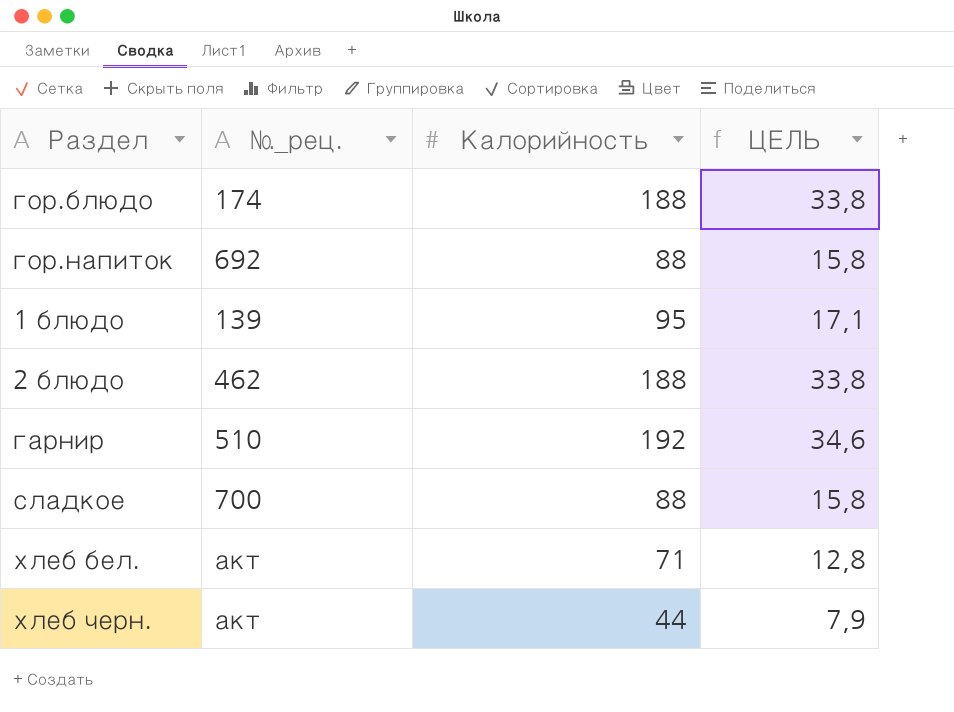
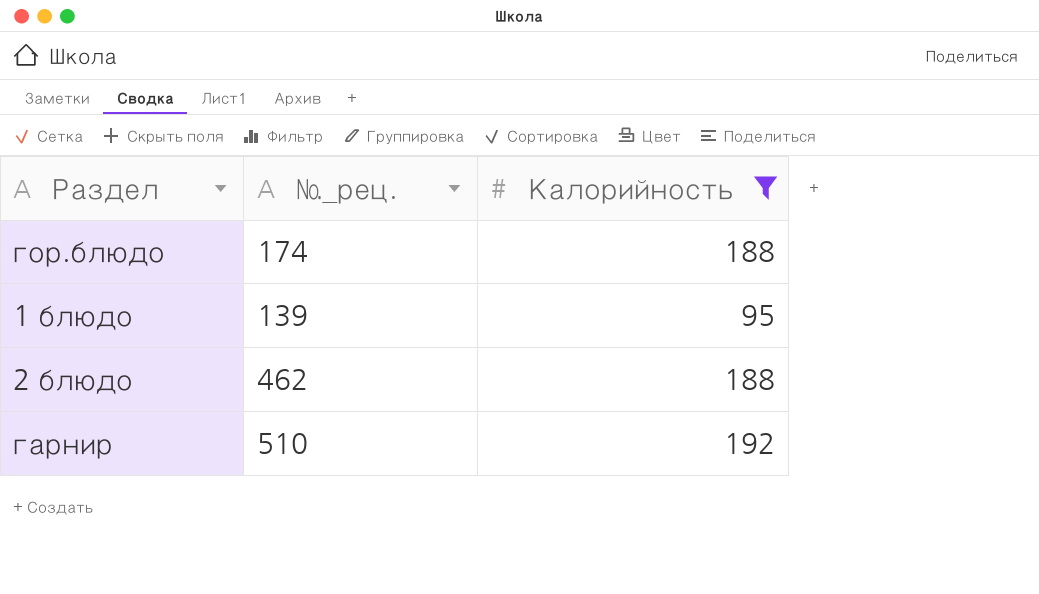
filter: none -> Калорийность >= 95
column ЦЕЛЬ | formula: [Калорийность] * 0,18 -> none

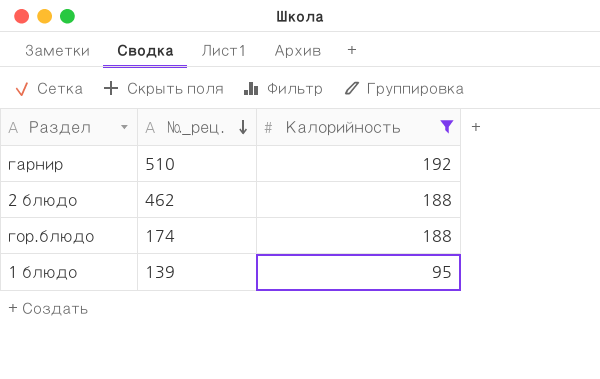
row order: none -> №_рец. descending

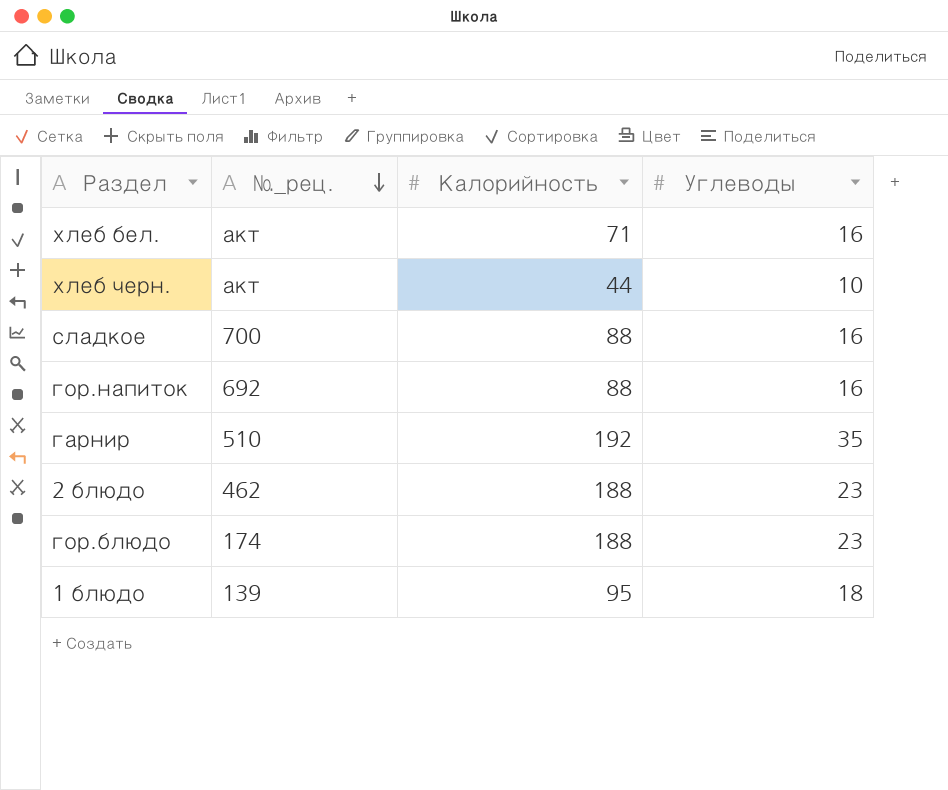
filter: Калорийность >= 95 -> none
column Углеводы | position: none -> 4

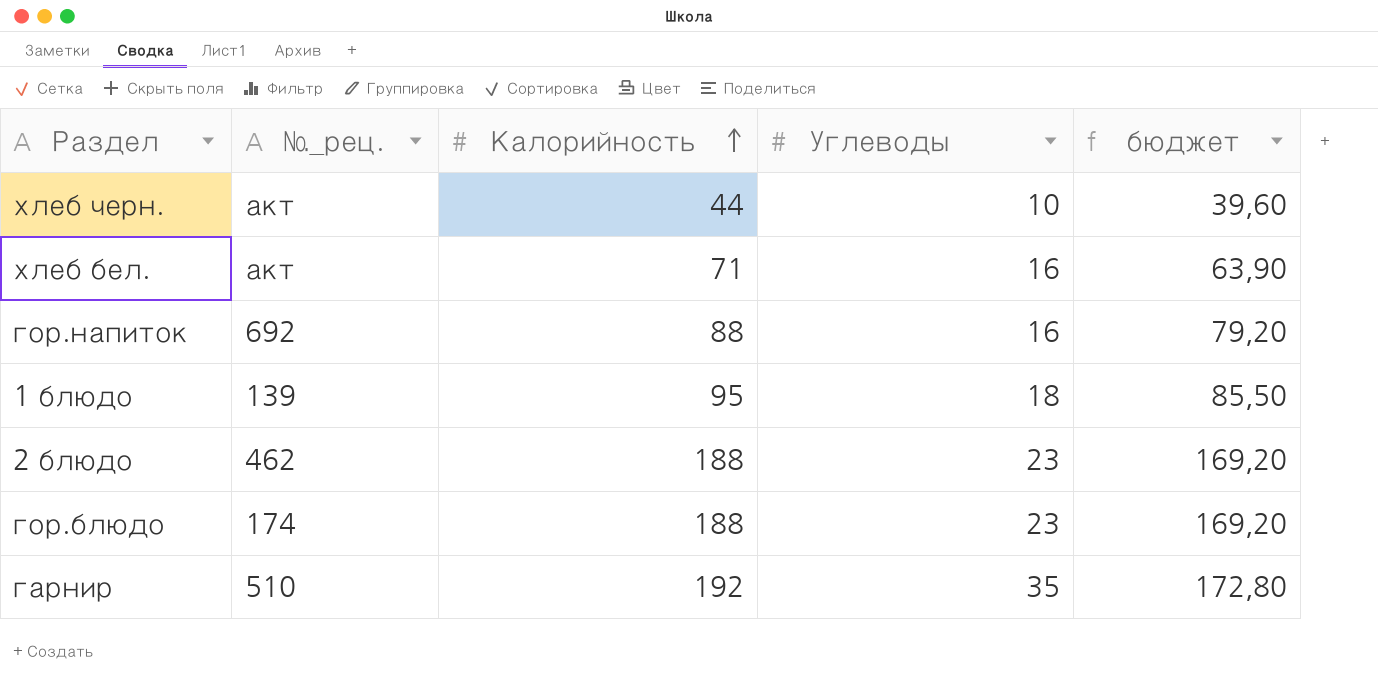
row order: №_рец. descending -> Калорийность ascending
column бюджет | formula: none -> [Калорийность] * 0,9
row сладкое: 700 | 88 | 16 -> none

